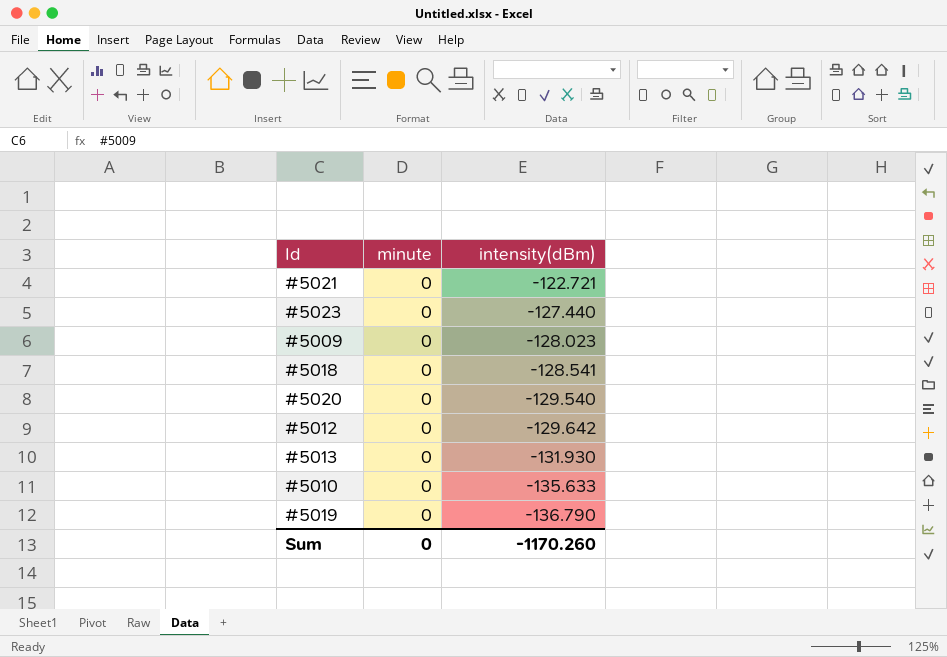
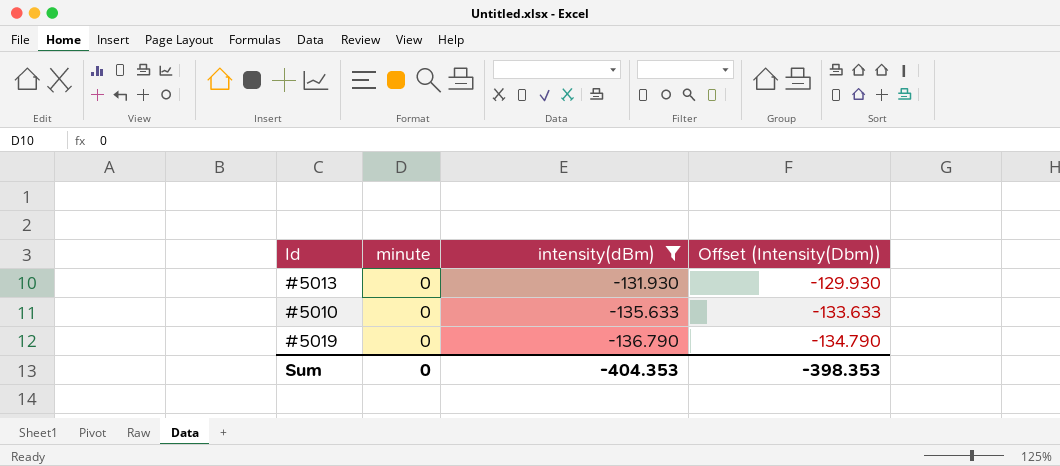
filter: none -> intensity(dBm) <= -131.930
column Offset (Intensity(Dbm)) | formula: none -> [intensity(dBm)] + 2
Sum | intensity(dBm): -1170.260 -> -404.353

